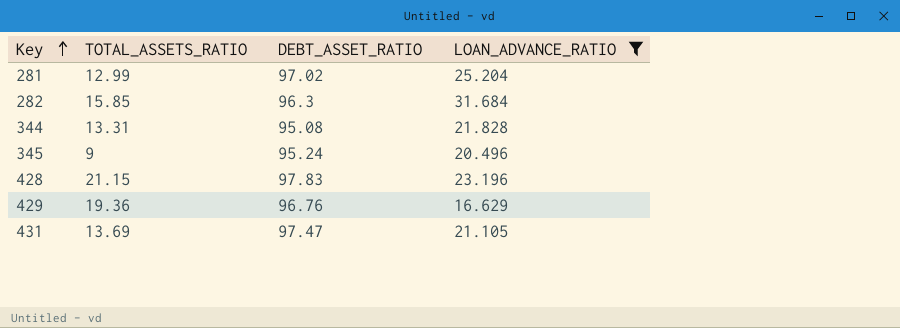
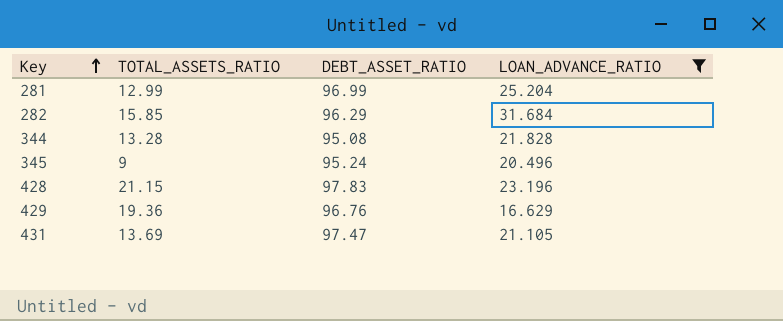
281 | DEBT_ASSET_RATIO: 97.02 -> 96.99
282 | DEBT_ASSET_RATIO: 96.3 -> 96.29
344 | TOTAL_ASSETS_RATIO: 13.31 -> 13.28

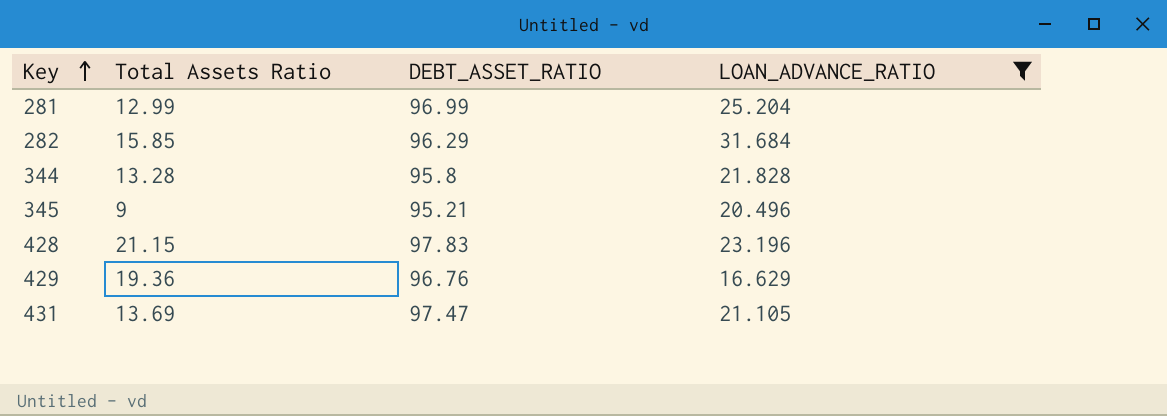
column name: TOTAL_ASSETS_RATIO -> Total Assets Ratio
344 | DEBT_ASSET_RATIO: 95.08 -> 95.8
345 | DEBT_ASSET_RATIO: 95.24 -> 95.21

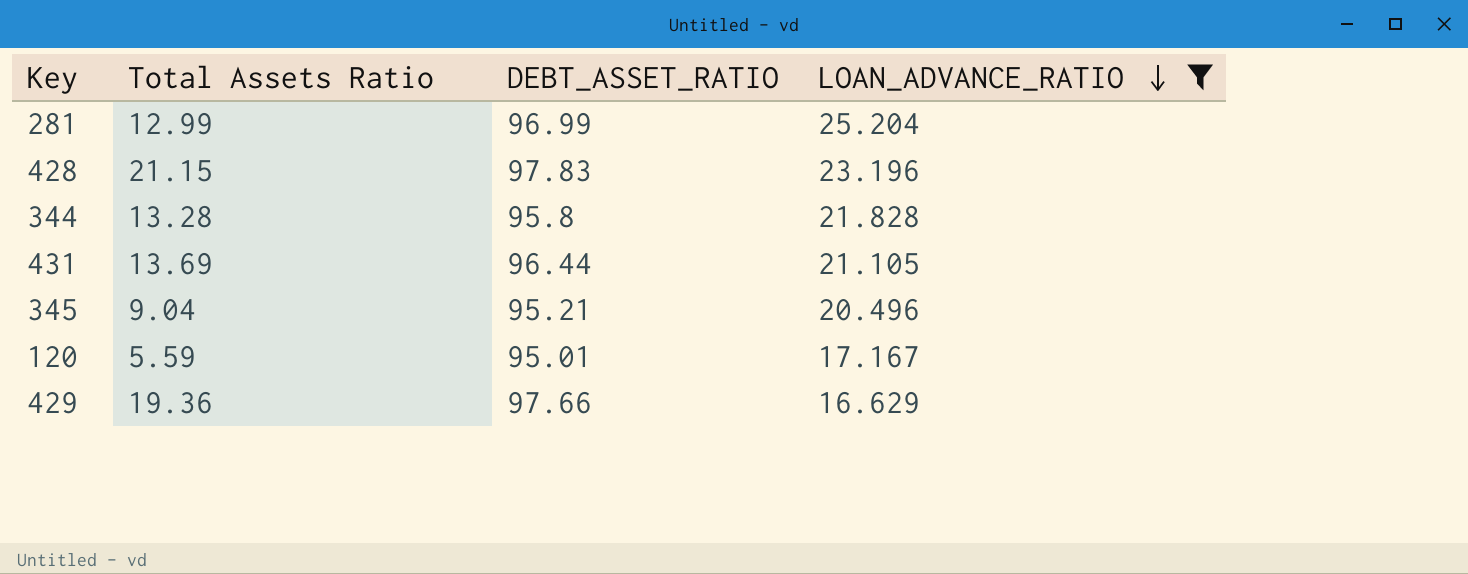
row order: Key ascending -> LOAN_ADVANCE_RATIO descending
row 282: 15.85 | 96.29 | 31.684 -> none
431 | DEBT_ASSET_RATIO: 97.47 -> 96.44
345 | Total Assets Ratio: 9 -> 9.04
row 120: none -> 5.59 | 95.01 | 17.167
429 | DEBT_ASSET_RATIO: 96.76 -> 97.66

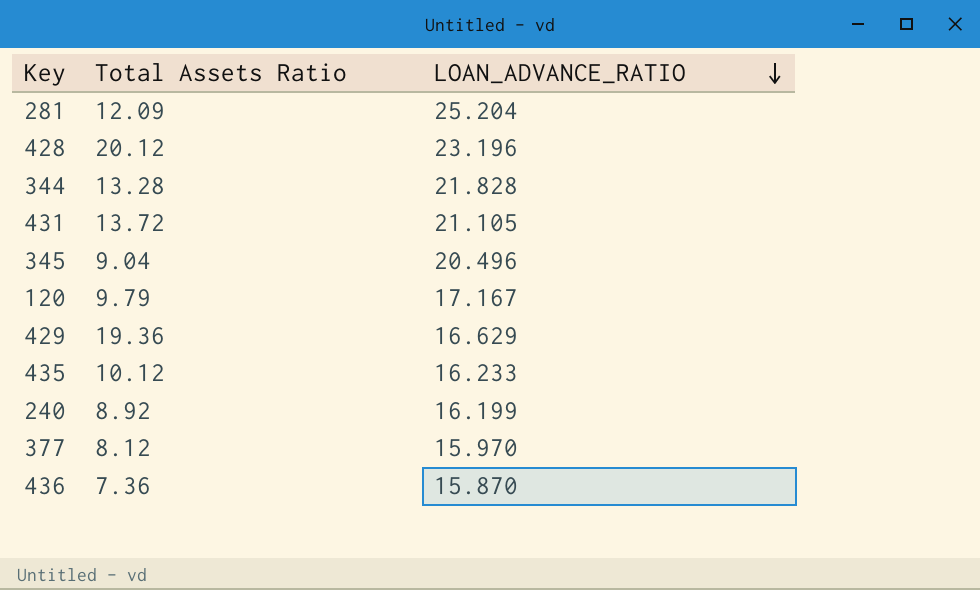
filter: LOAN_ADVANCE_RATIO >= 16.629 -> none
column DEBT_ASSET_RATIO | position: 3 -> none
281 | Total Assets Ratio: 12.99 -> 12.09
428 | Total Assets Ratio: 21.15 -> 20.12
431 | Total Assets Ratio: 13.69 -> 13.72
120 | Total Assets Ratio: 5.59 -> 9.79

